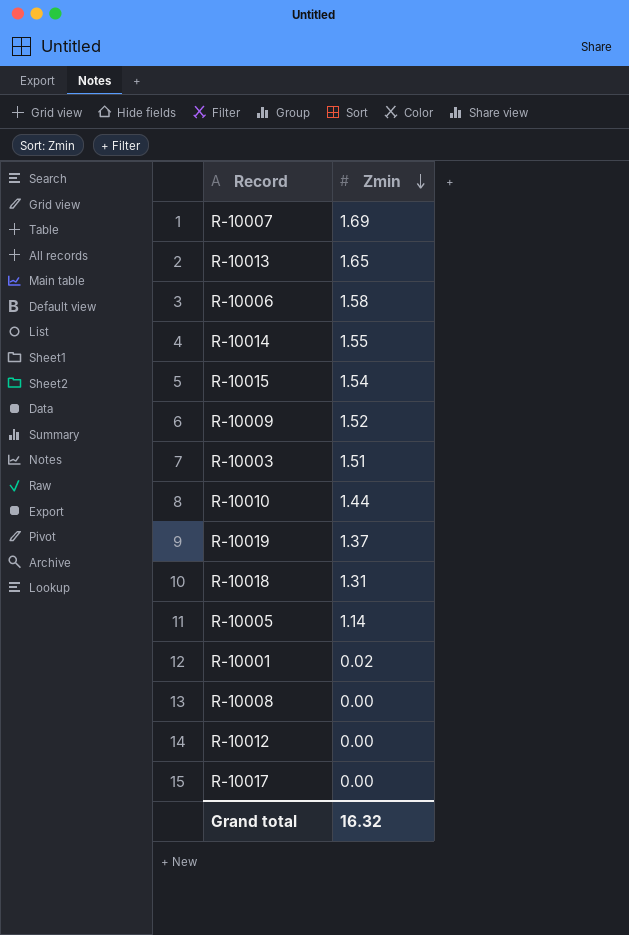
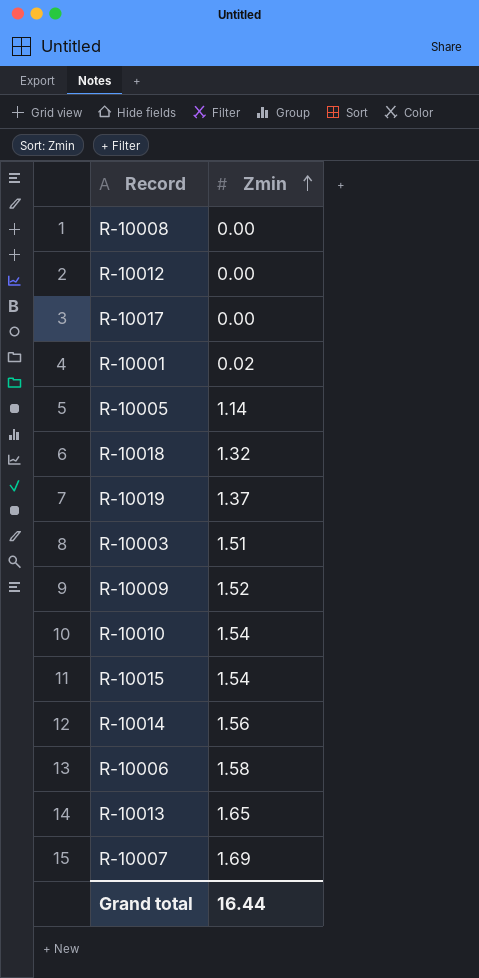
row order: Zmin descending -> Zmin ascending
R-10018 | Zmin: 1.31 -> 1.32
R-10010 | Zmin: 1.44 -> 1.54
R-10014 | Zmin: 1.55 -> 1.56
Grand total | Zmin: 16.32 -> 16.44

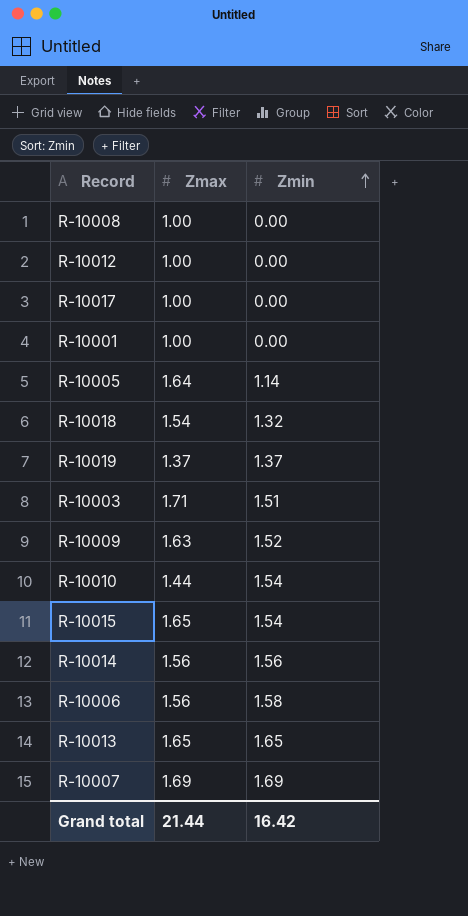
column Zmax | position: none -> 2
R-10001 | Zmin: 0.02 -> 0.00
Grand total | Zmin: 16.44 -> 16.42

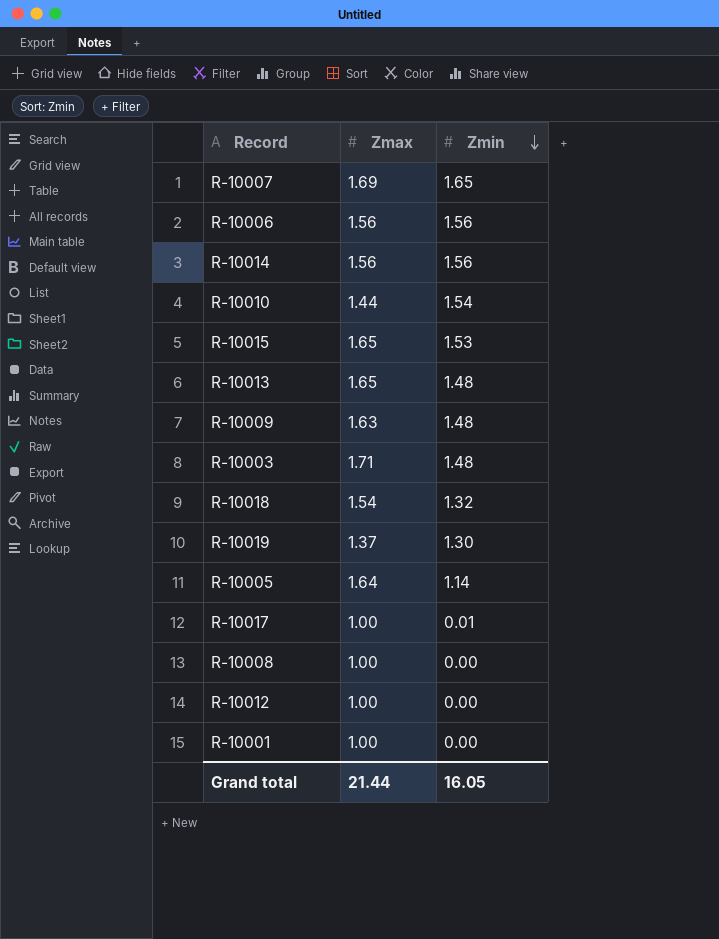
row order: Zmin ascending -> Zmin descending
R-10007 | Zmin: 1.69 -> 1.65
R-10006 | Zmin: 1.58 -> 1.56
R-10015 | Zmin: 1.54 -> 1.53
R-10013 | Zmin: 1.65 -> 1.48
R-10009 | Zmin: 1.52 -> 1.48
R-10003 | Zmin: 1.51 -> 1.48
R-10019 | Zmin: 1.37 -> 1.30
R-10017 | Zmin: 0.00 -> 0.01
Grand total | Zmin: 16.42 -> 16.05

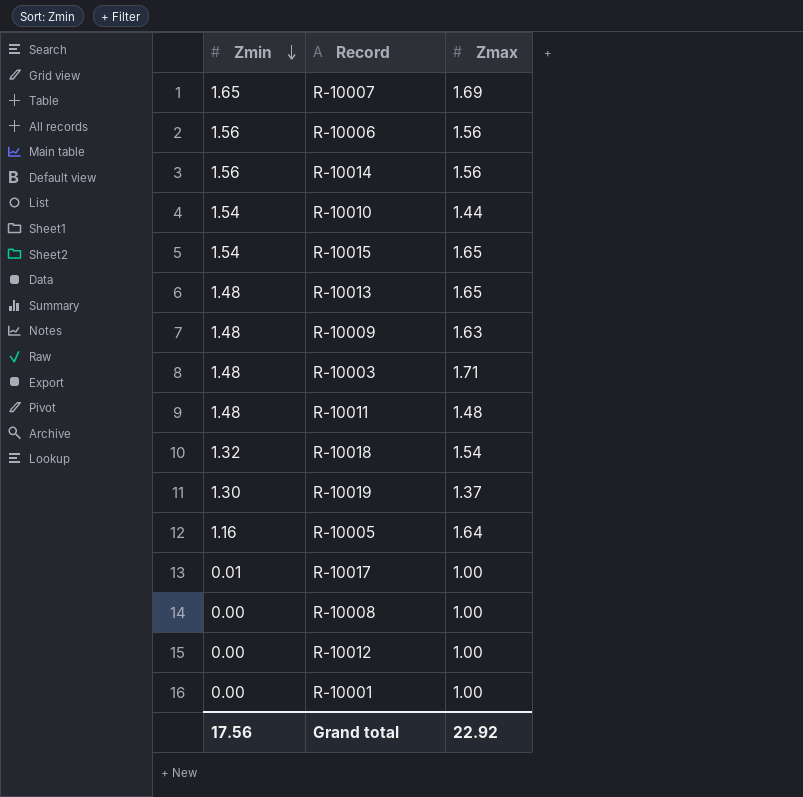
column Zmin | position: 3 -> 1
R-10015 | Zmin: 1.53 -> 1.54
row R-10011: none -> 1.48 | 1.48
R-10005 | Zmin: 1.14 -> 1.16
Grand total | Zmin: 16.05 -> 17.56
Grand total | Zmax: 21.44 -> 22.92

